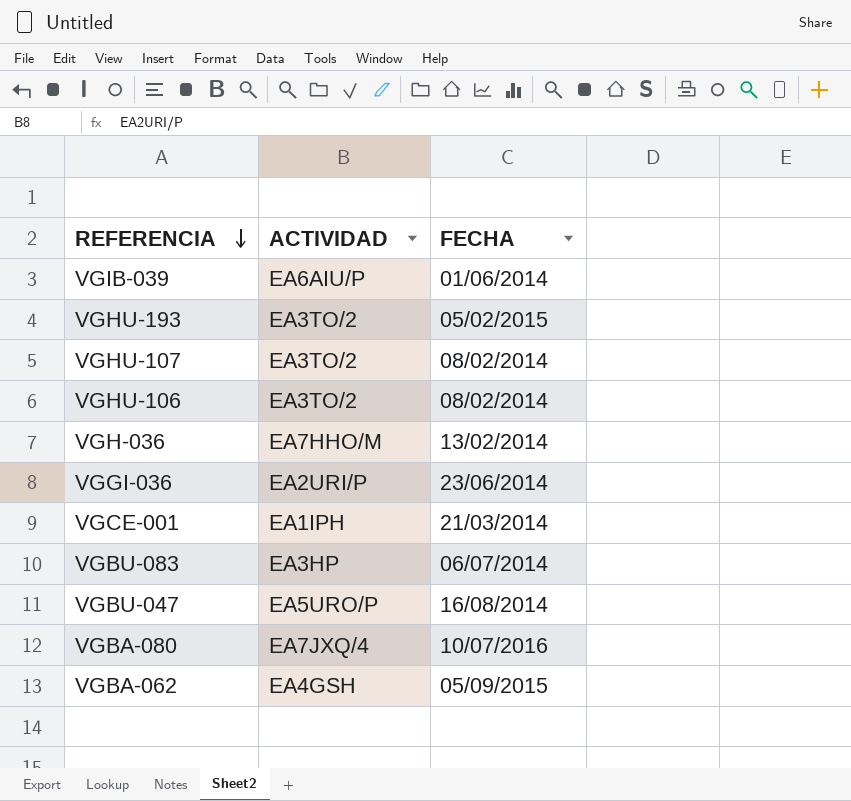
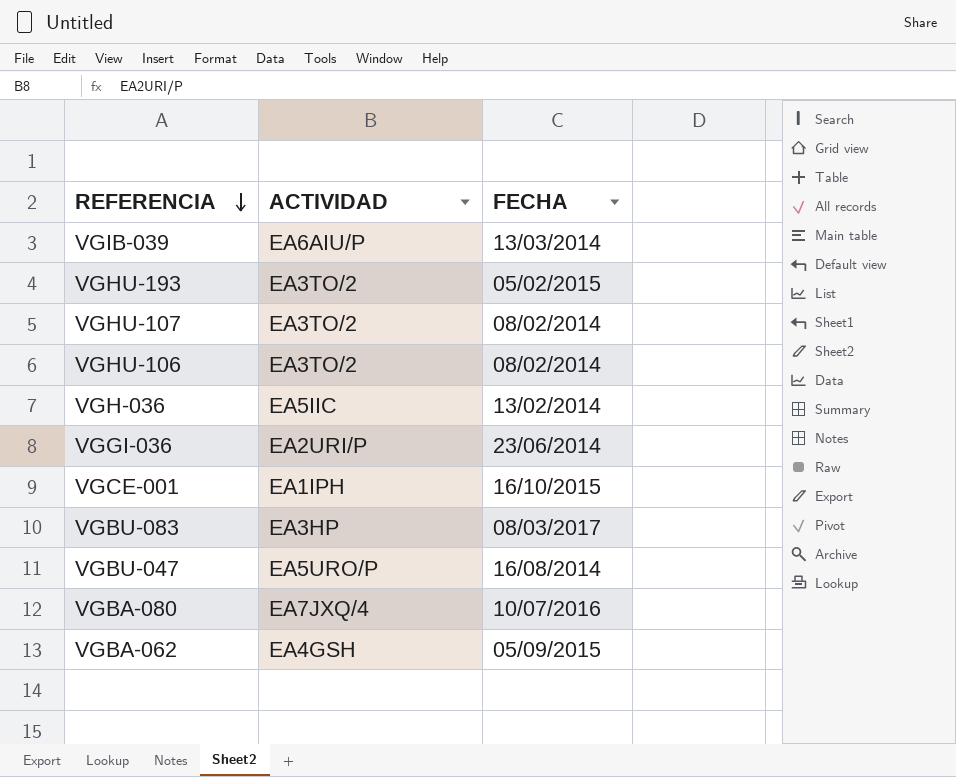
VGIB-039 | FECHA: 01/06/2014 -> 13/03/2014
VGH-036 | ACTIVIDAD: EA7HHO/M -> EA5IIC
VGCE-001 | FECHA: 21/03/2014 -> 16/10/2015
VGBU-083 | FECHA: 06/07/2014 -> 08/03/2017

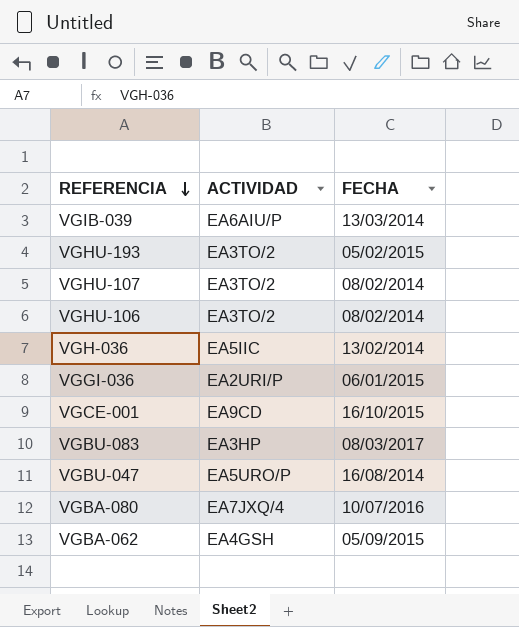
VGGI-036 | FECHA: 23/06/2014 -> 06/01/2015
VGCE-001 | ACTIVIDAD: EA1IPH -> EA9CD

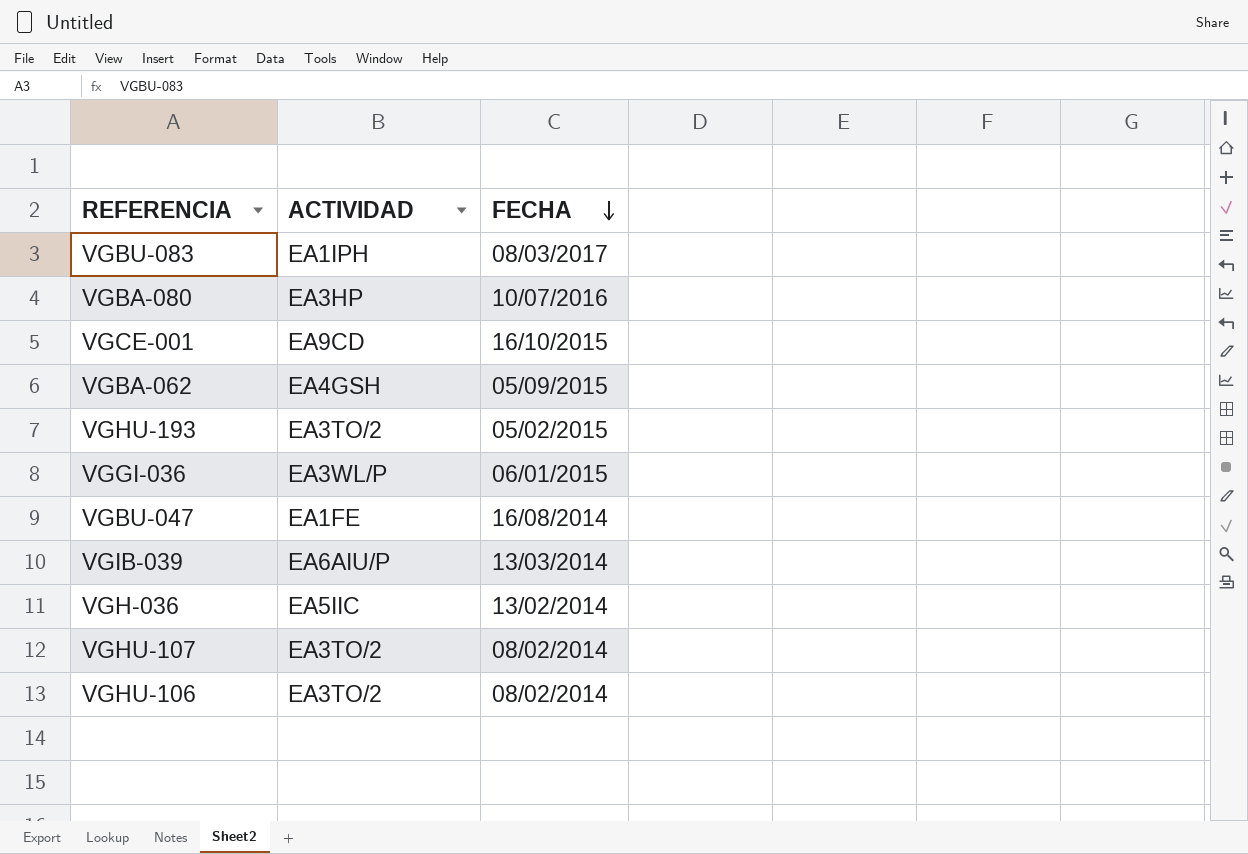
row order: REFERENCIA descending -> FECHA descending
VGBU-083 | ACTIVIDAD: EA3HP -> EA1IPH
VGBA-080 | ACTIVIDAD: EA7JXQ/4 -> EA3HP
VGGI-036 | ACTIVIDAD: EA2URI/P -> EA3WL/P
VGBU-047 | ACTIVIDAD: EA5URO/P -> EA1FE

